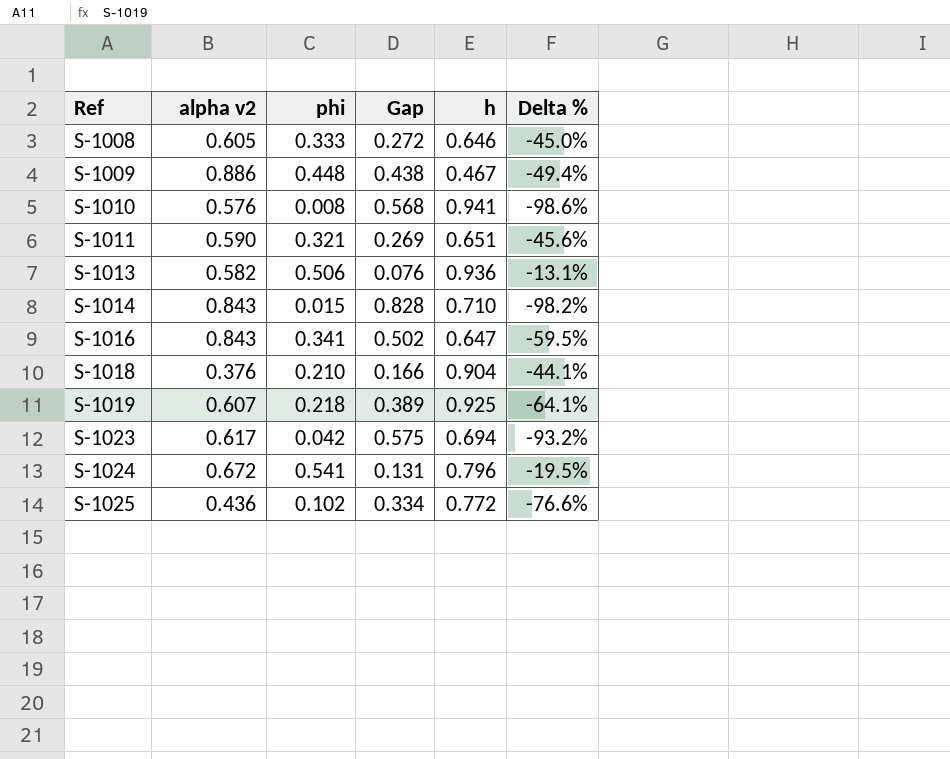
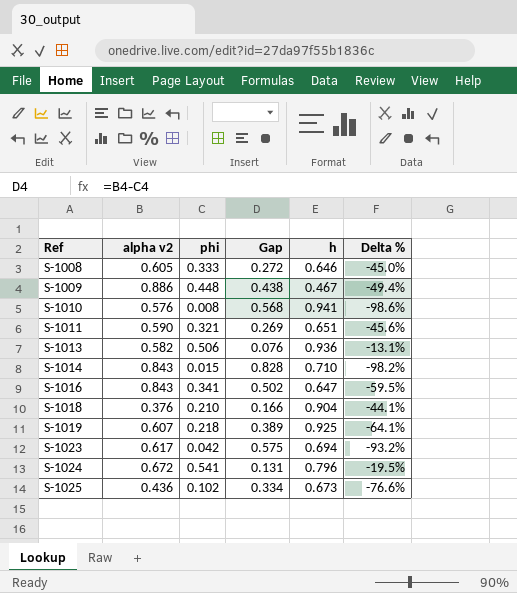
S-1025 | h: 0.772 -> 0.673

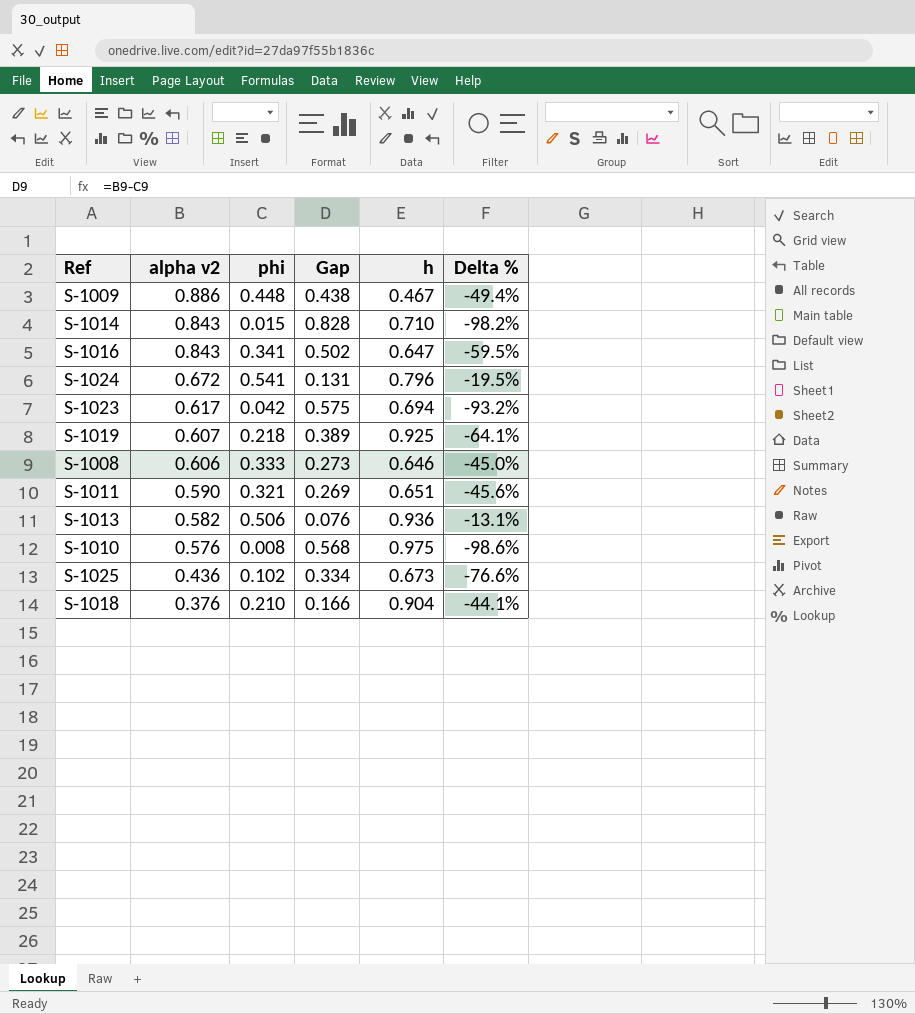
row order: Ref ascending -> alpha v2 descending
S-1008 | alpha v2: 0.605 -> 0.606
S-1008 | Gap: 0.272 -> 0.273
S-1010 | h: 0.941 -> 0.975

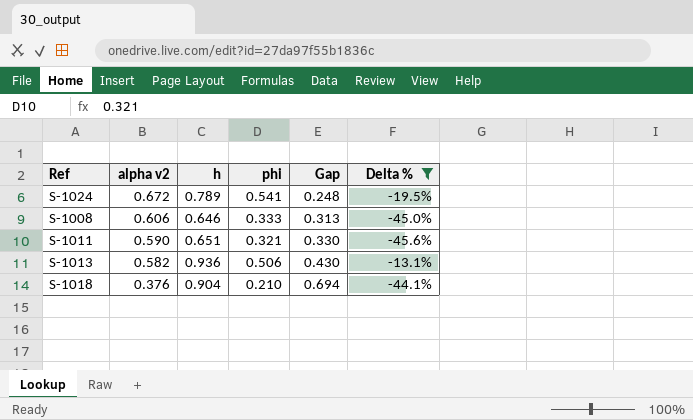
filter: none -> Delta % >= -45.6%
column h | position: 5 -> 3
column Gap | formula: [alpha v2] - [phi] -> [h] - [phi]
S-1024 | h: 0.796 -> 0.789

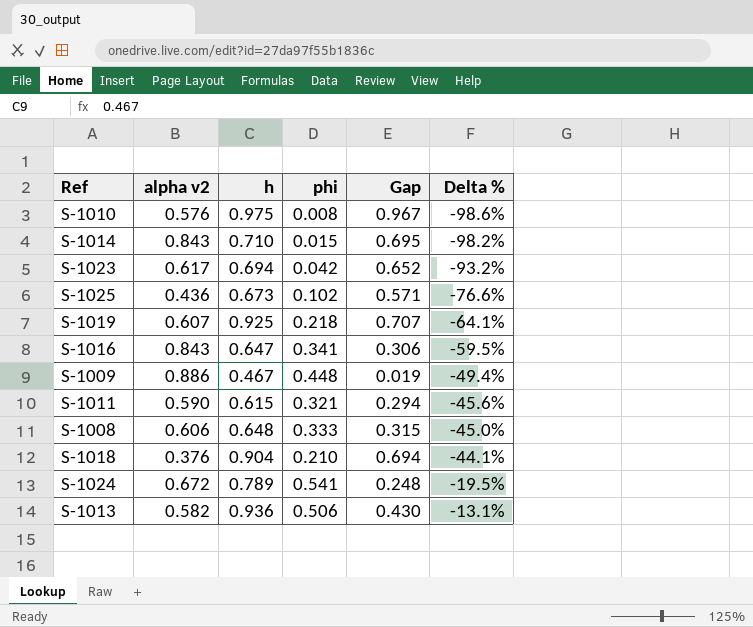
filter: Delta % >= -45.6% -> none
row order: alpha v2 descending -> Delta % ascending
S-1011 | h: 0.651 -> 0.615
S-1011 | Gap: 0.330 -> 0.294
S-1008 | h: 0.646 -> 0.648
S-1008 | Gap: 0.313 -> 0.315

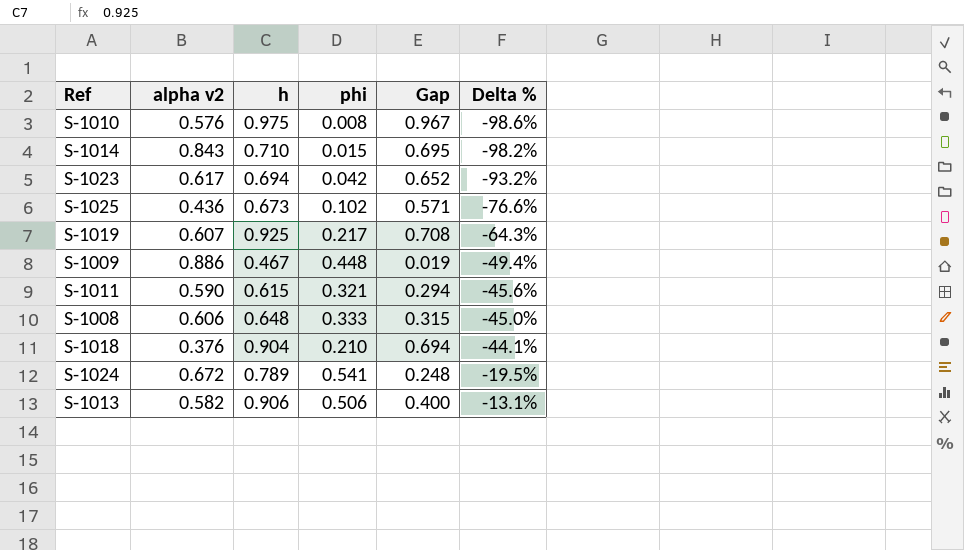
row S-1016: 0.843 | 0.647 | 0.341 | 0.306 | -59.5% -> none
S-1019 | phi: 0.218 -> 0.217
S-1019 | Gap: 0.707 -> 0.708
S-1019 | Delta %: -64.1% -> -64.3%
S-1013 | h: 0.936 -> 0.906
S-1013 | Gap: 0.430 -> 0.400

